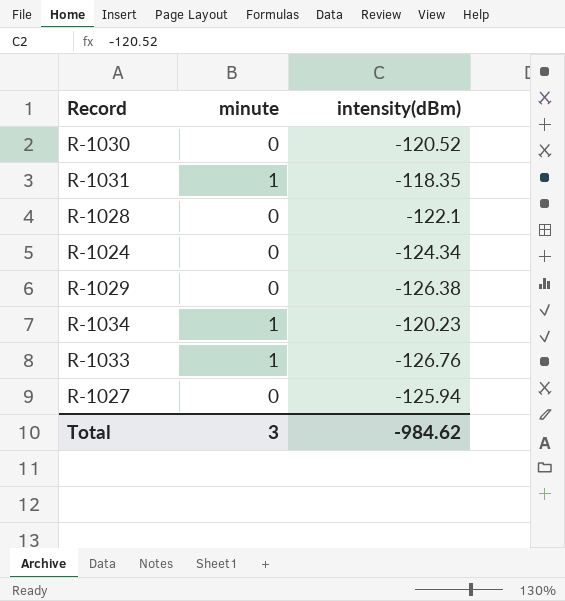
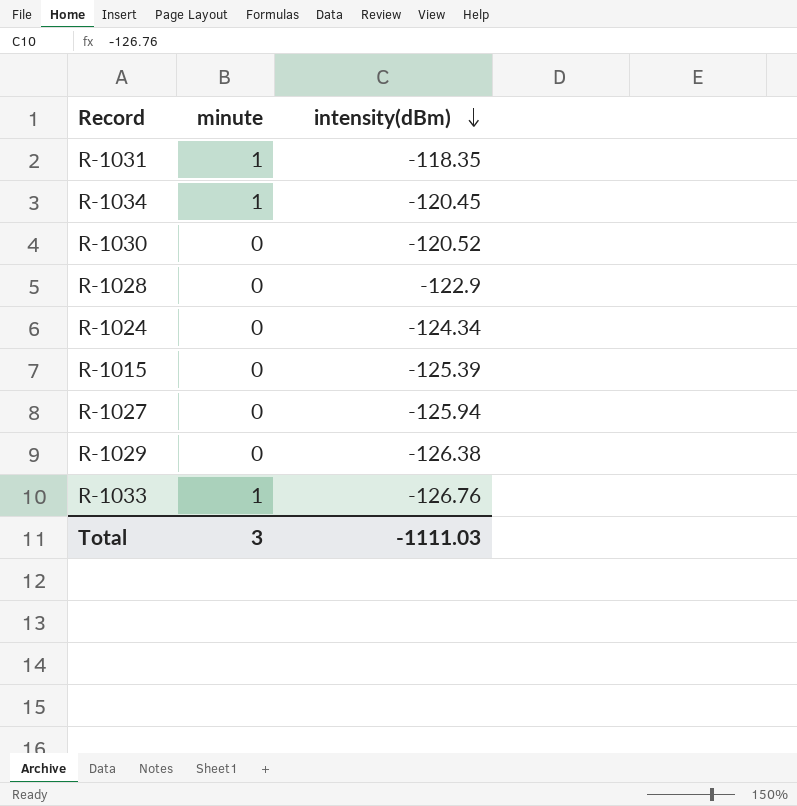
row order: none -> intensity(dBm) descending
R-1034 | intensity(dBm): -120.23 -> -120.45
R-1028 | intensity(dBm): -122.1 -> -122.9
row R-1015: none -> 0 | -125.39
Total | intensity(dBm): -984.62 -> -1111.03

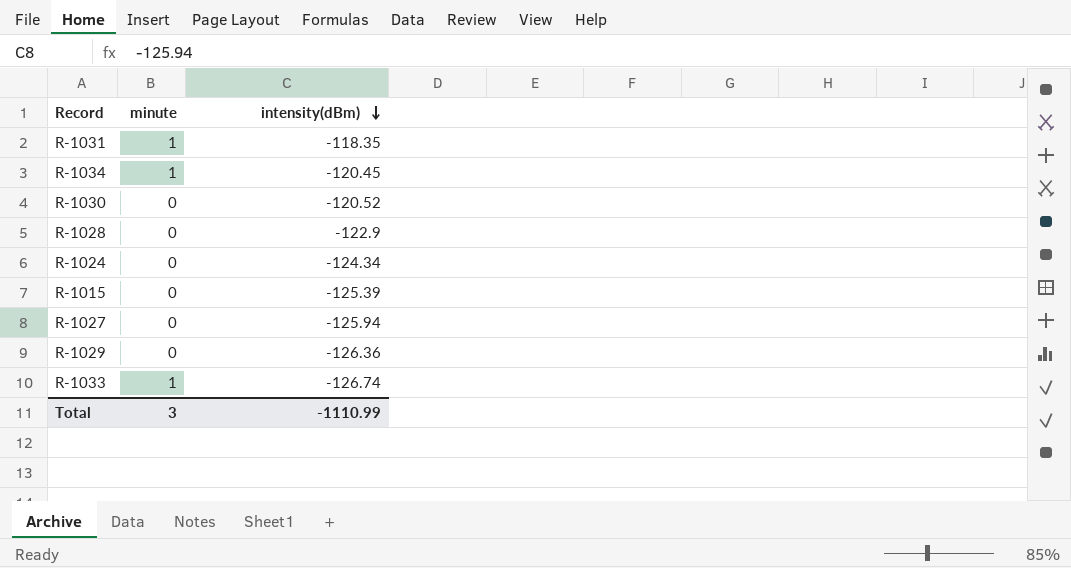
R-1029 | intensity(dBm): -126.38 -> -126.36
R-1033 | intensity(dBm): -126.76 -> -126.74
Total | intensity(dBm): -1111.03 -> -1110.99

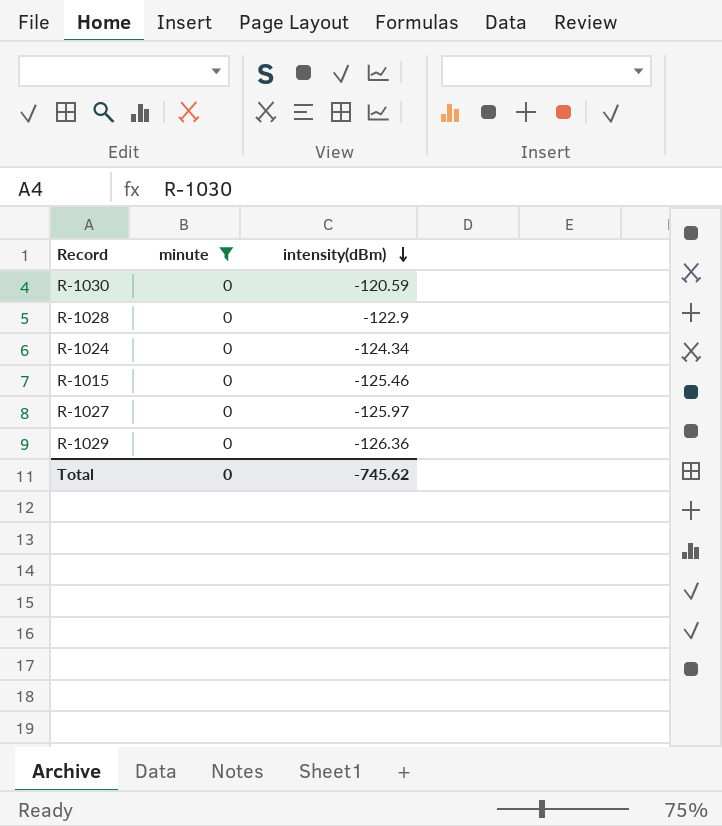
filter: none -> minute = 0
R-1030 | intensity(dBm): -120.52 -> -120.59
R-1015 | intensity(dBm): -125.39 -> -125.46
R-1027 | intensity(dBm): -125.94 -> -125.97
Total | minute: 3 -> 0
Total | intensity(dBm): -1110.99 -> -745.62

